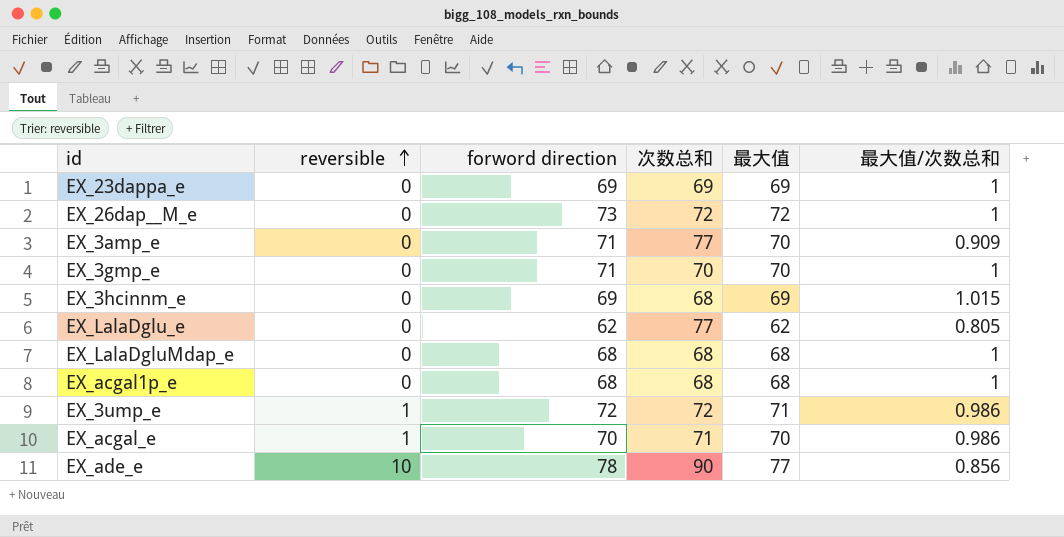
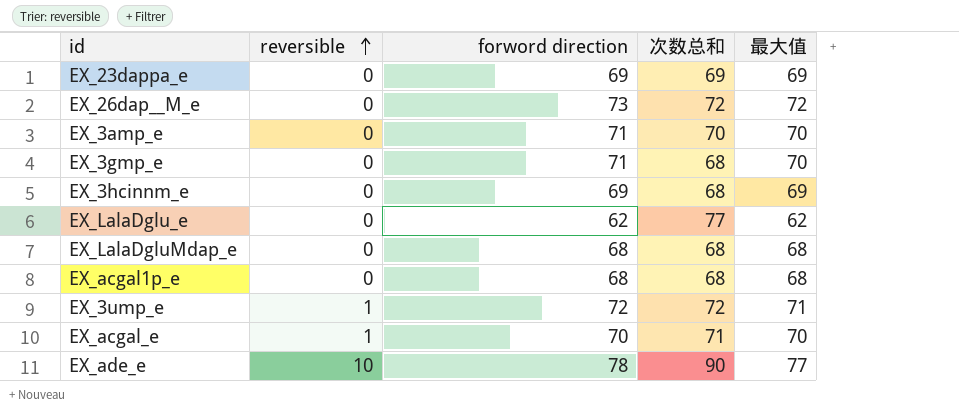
column 最大值/次数总和 | formula: [最大值] / [次数总和] -> none
EX_3amp_e | 次数总和: 77 -> 70
EX_3gmp_e | 次数总和: 70 -> 68

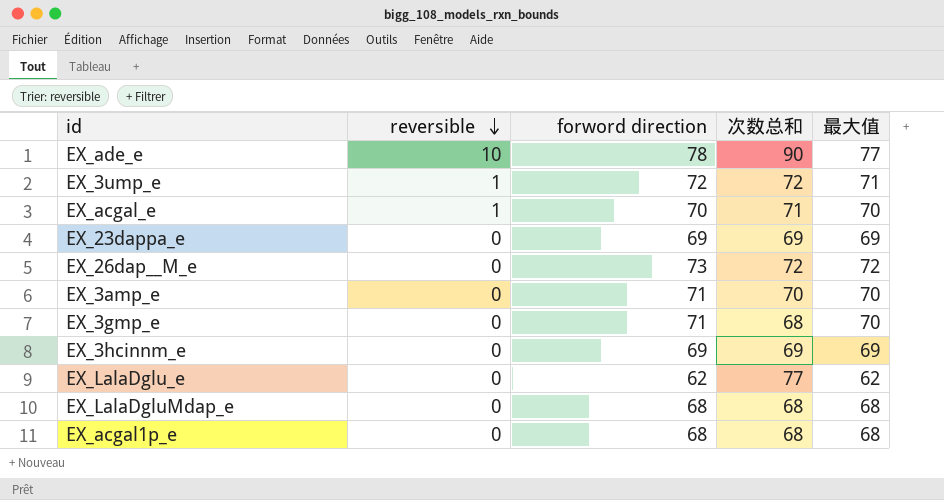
row order: reversible ascending -> reversible descending
EX_3hcinnm_e | 次数总和: 68 -> 69

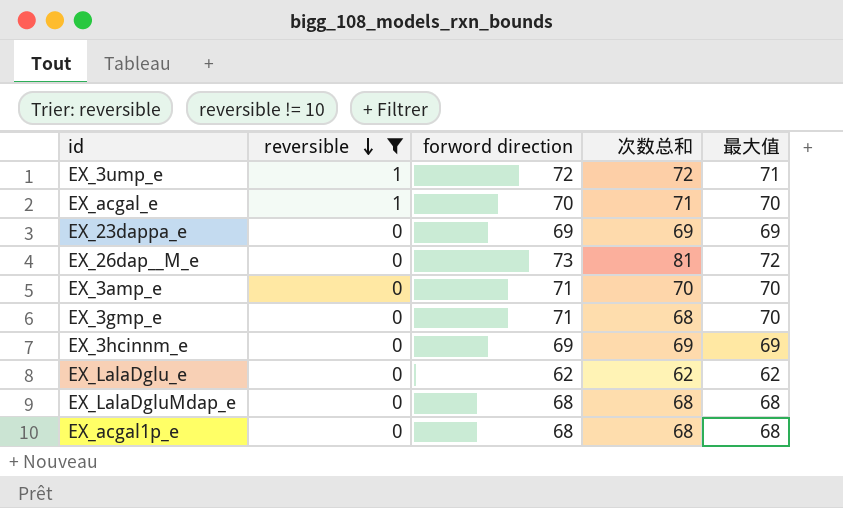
filter: none -> reversible != 10
EX_26dap__M_e | 次数总和: 72 -> 81
EX_LalaDglu_e | 次数总和: 77 -> 62

